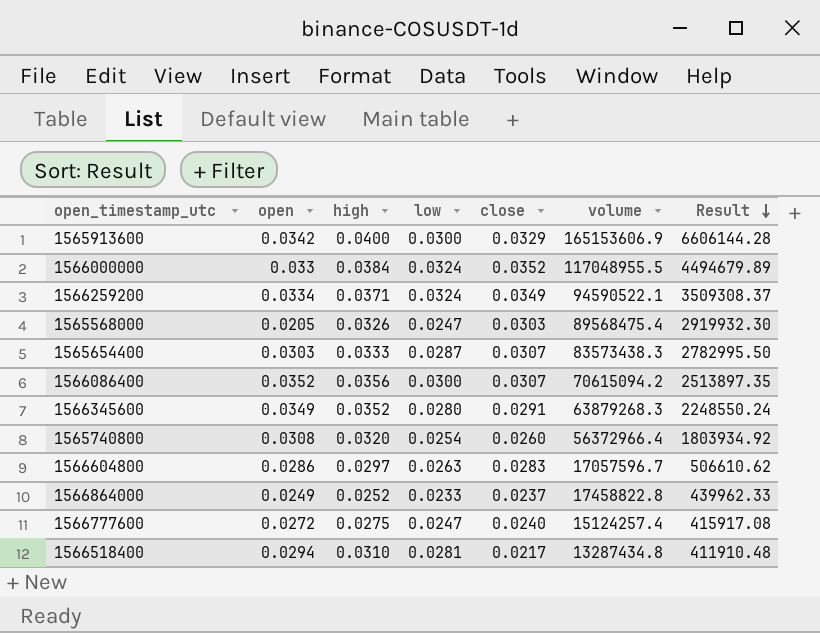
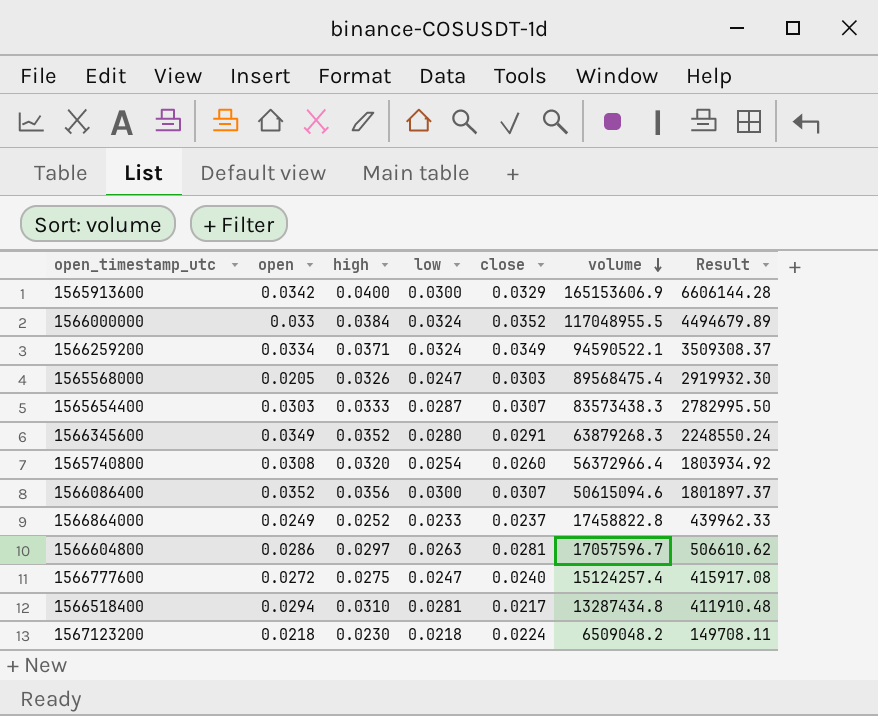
row order: Result descending -> volume descending
1566086400 | volume: 70615094.2 -> 50615094.6
1566086400 | Result: 2513897.35 -> 1801897.37
1566604800 | close: 0.0283 -> 0.0281
row 1567123200: none -> 0.0218 | 0.0230 | 0.0218 | 0.0224 | 6509048.2 | 149708.11

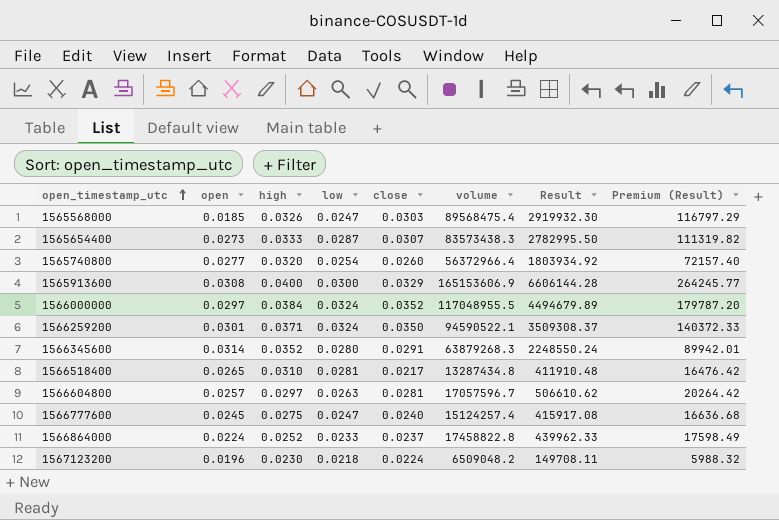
row order: volume descending -> open_timestamp_utc ascending
column Premium (Result) | formula: none -> [Result] * 0.04
row 1566086400: 0.0352 | 0.0356 | 0.0300 | 0.0307 | 50615094.6 | 1801897.37 -> none
1565568000 | open: 0.0205 -> 0.0185
1565654400 | open: 0.0303 -> 0.0273
1565740800 | open: 0.0308 -> 0.0277
1565913600 | open: 0.0342 -> 0.0308
1566000000 | open: 0.033 -> 0.0297
1566259200 | open: 0.0334 -> 0.0301
1566259200 | close: 0.0349 -> 0.0350
1566345600 | open: 0.0349 -> 0.0314
1566518400 | open: 0.0294 -> 0.0265
1566604800 | open: 0.0286 -> 0.0257
1566777600 | open: 0.0272 -> 0.0245
1566864000 | open: 0.0249 -> 0.0224
1567123200 | open: 0.0218 -> 0.0196

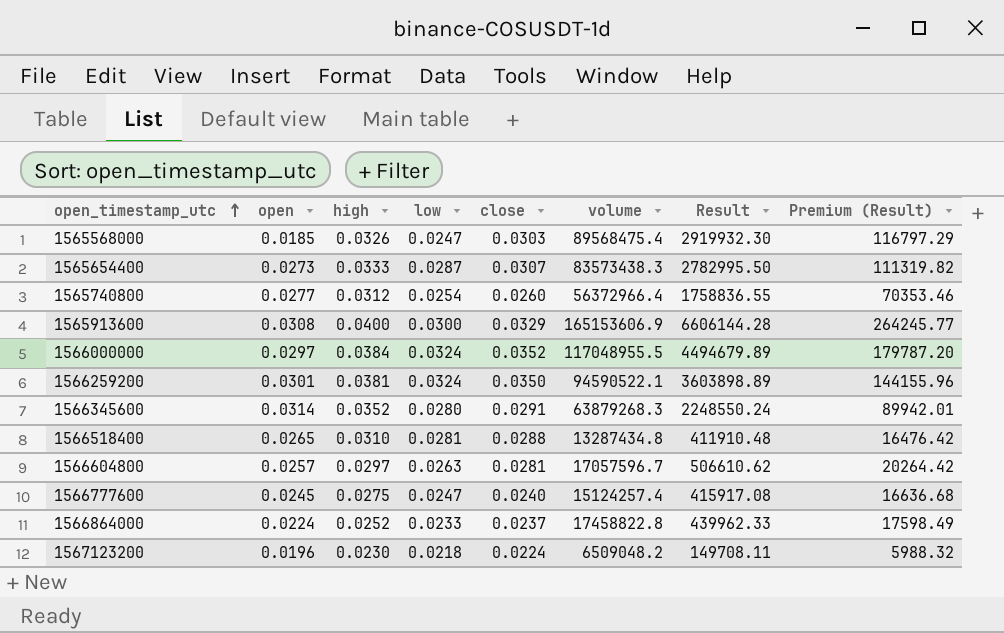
1565740800 | high: 0.0320 -> 0.0312
1565740800 | Result: 1803934.92 -> 1758836.55
1565740800 | Premium (Result): 72157.40 -> 70353.46
1566259200 | high: 0.0371 -> 0.0381
1566259200 | Result: 3509308.37 -> 3603898.89
1566259200 | Premium (Result): 140372.33 -> 144155.96
1566518400 | close: 0.0217 -> 0.0288

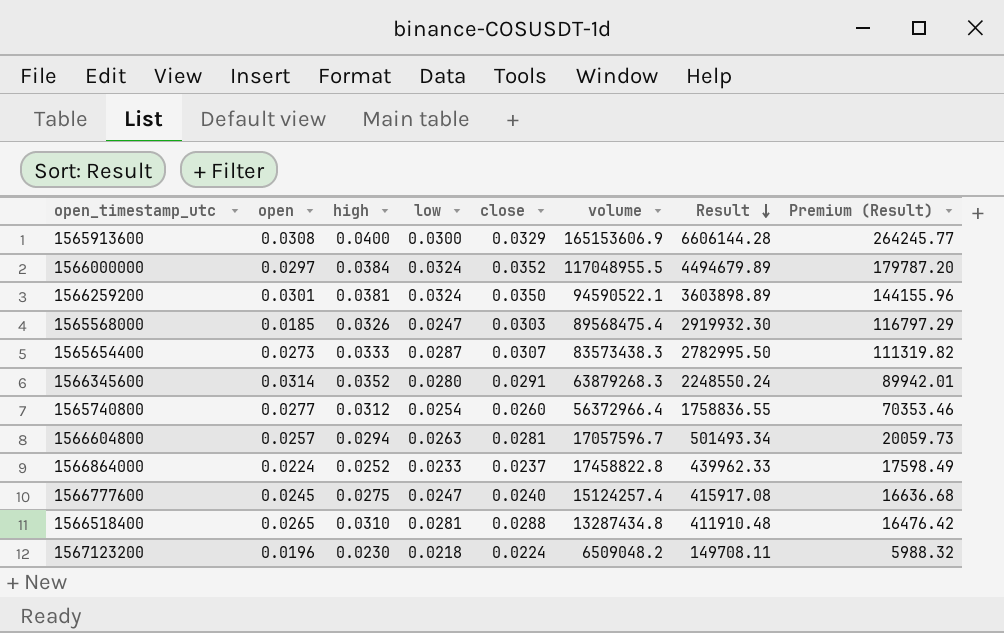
row order: open_timestamp_utc ascending -> Result descending
1566604800 | high: 0.0297 -> 0.0294
1566604800 | Result: 506610.62 -> 501493.34
1566604800 | Premium (Result): 20264.42 -> 20059.73

